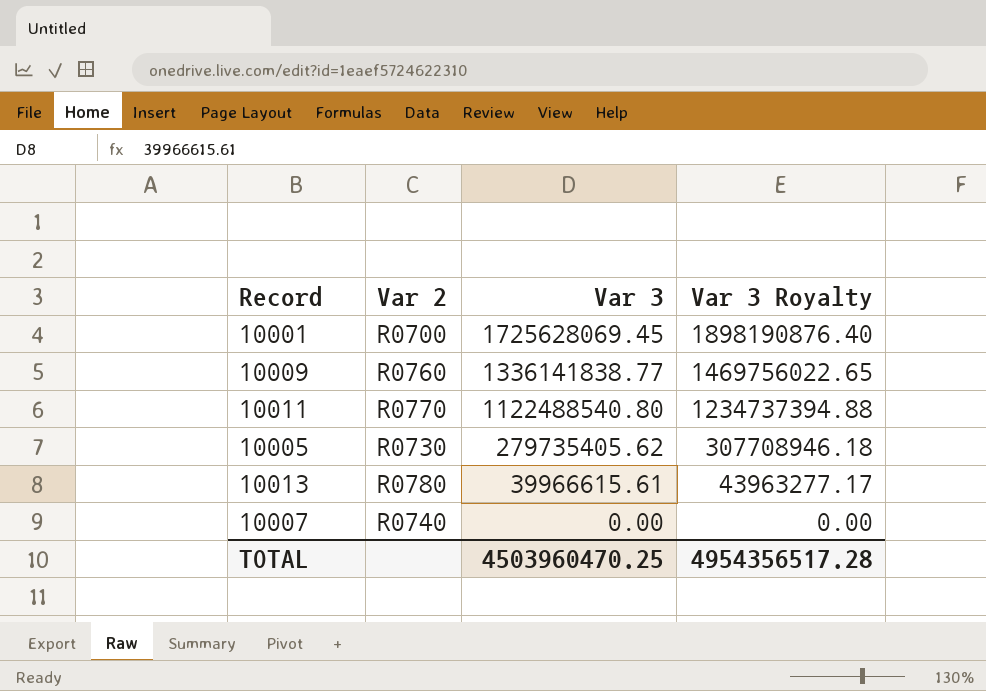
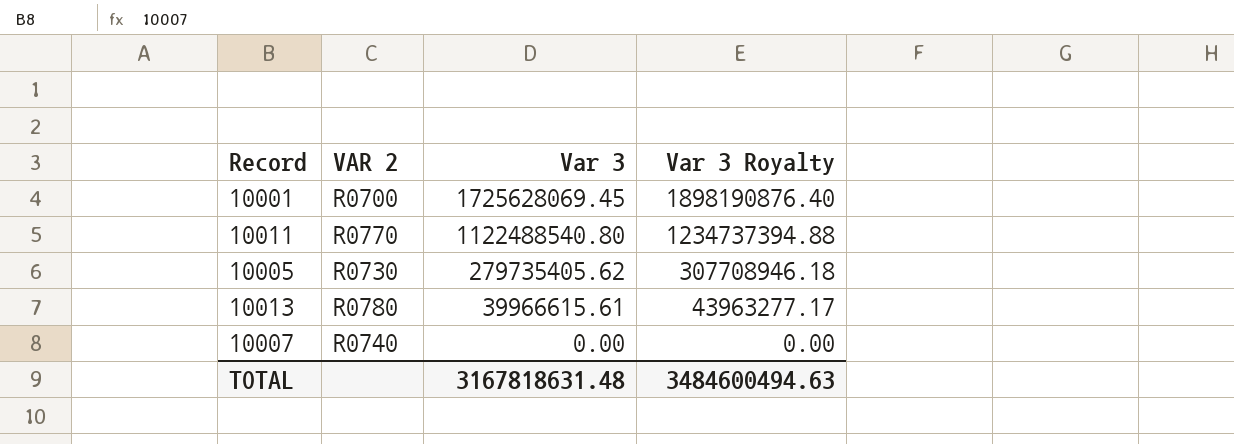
column name: Var 2 -> VAR 2
row 10009: R0760 | 1336141838.77 | 1469756022.65 -> none
TOTAL | Var 3: 4503960470.25 -> 3167818631.48
TOTAL | Var 3 Royalty: 4954356517.28 -> 3484600494.63

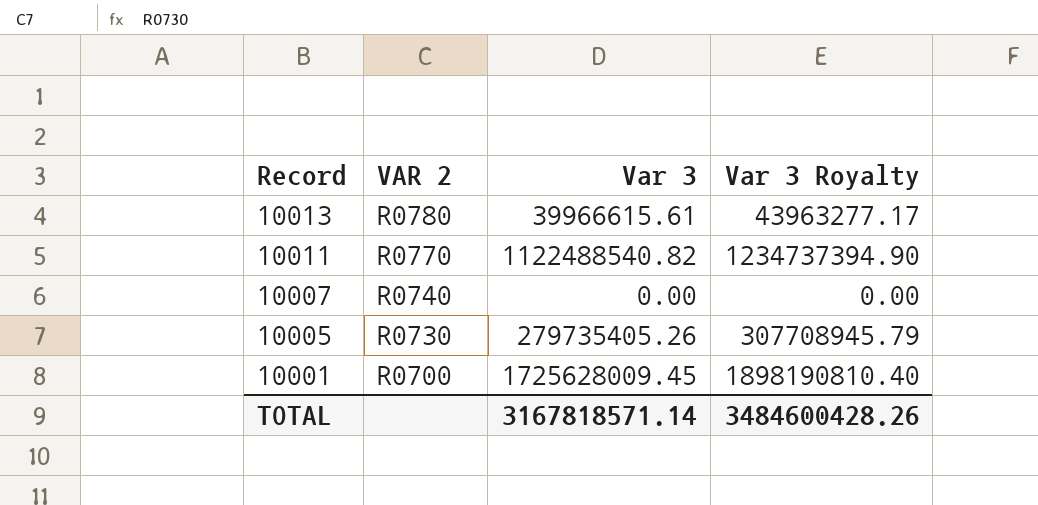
row order: Var 3 descending -> Record descending
10011 | Var 3: 1122488540.80 -> 1122488540.82
10011 | Var 3 Royalty: 1234737394.88 -> 1234737394.90
10005 | Var 3: 279735405.62 -> 279735405.26
10005 | Var 3 Royalty: 307708946.18 -> 307708945.79
10001 | Var 3: 1725628069.45 -> 1725628009.45
10001 | Var 3 Royalty: 1898190876.40 -> 1898190810.40
TOTAL | Var 3: 3167818631.48 -> 3167818571.14
TOTAL | Var 3 Royalty: 3484600494.63 -> 3484600428.26

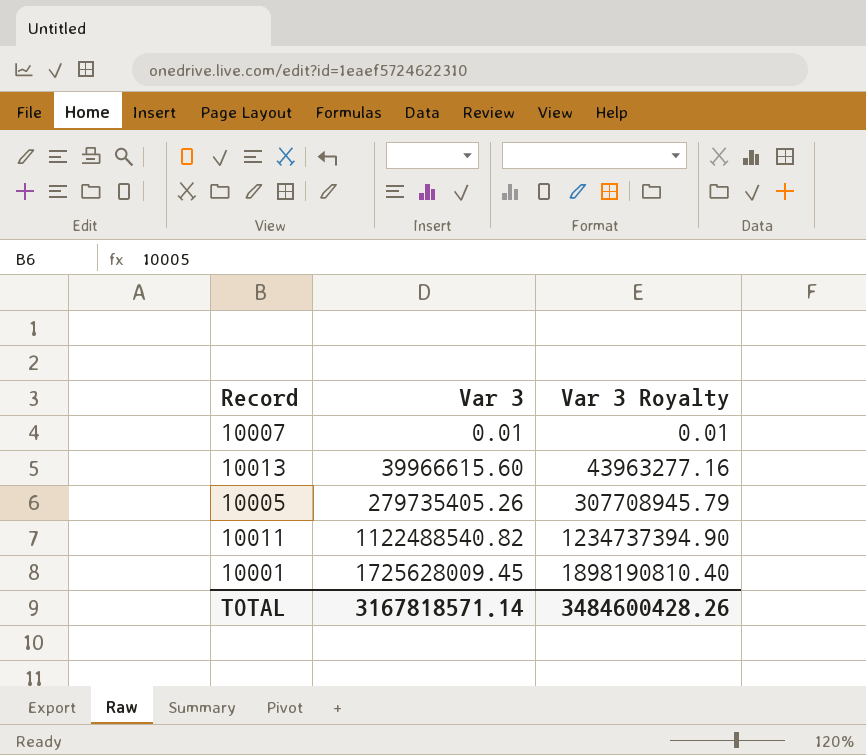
row order: Record descending -> Var 3 ascending
column VAR 2 | position: 2 -> none
10007 | Var 3: 0.00 -> 0.01
10007 | Var 3 Royalty: 0.00 -> 0.01
10013 | Var 3: 39966615.61 -> 39966615.60
10013 | Var 3 Royalty: 43963277.17 -> 43963277.16

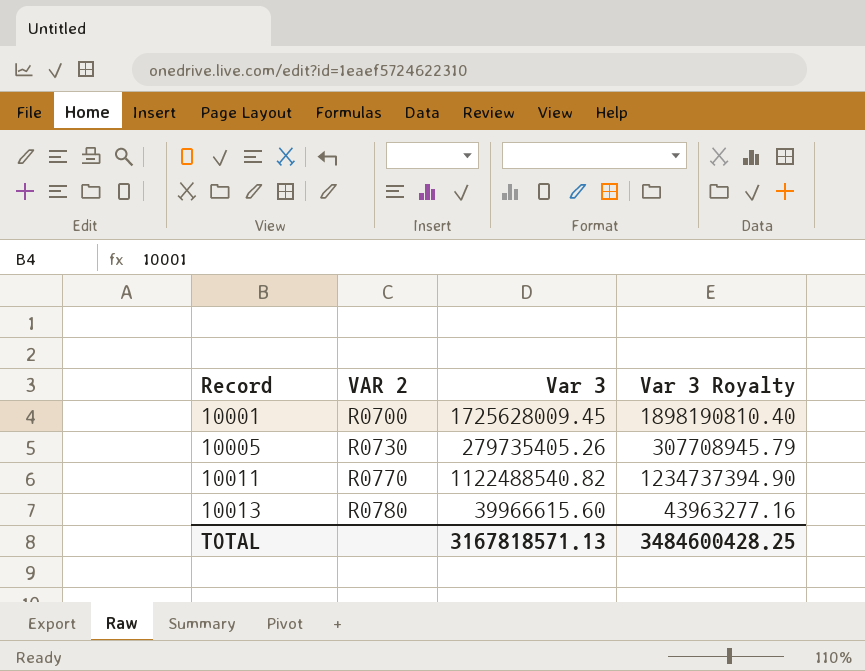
row order: Var 3 ascending -> Record ascending
column VAR 2 | position: none -> 2
row 10007: 0.01 | 0.01 -> none
TOTAL | Var 3: 3167818571.14 -> 3167818571.13
TOTAL | Var 3 Royalty: 3484600428.26 -> 3484600428.25

